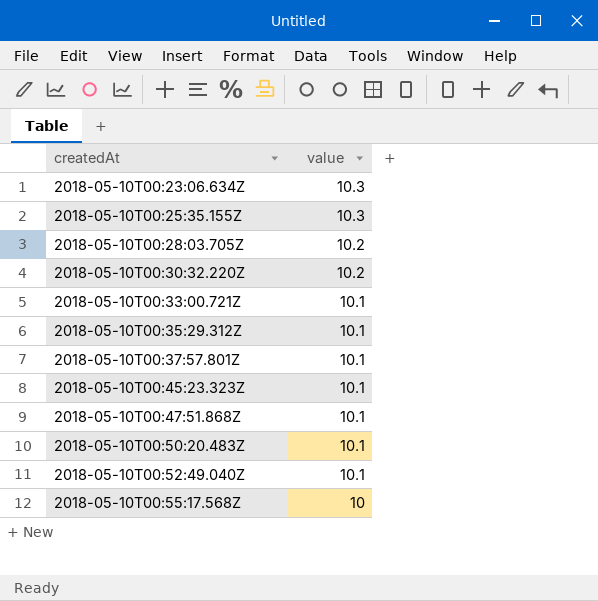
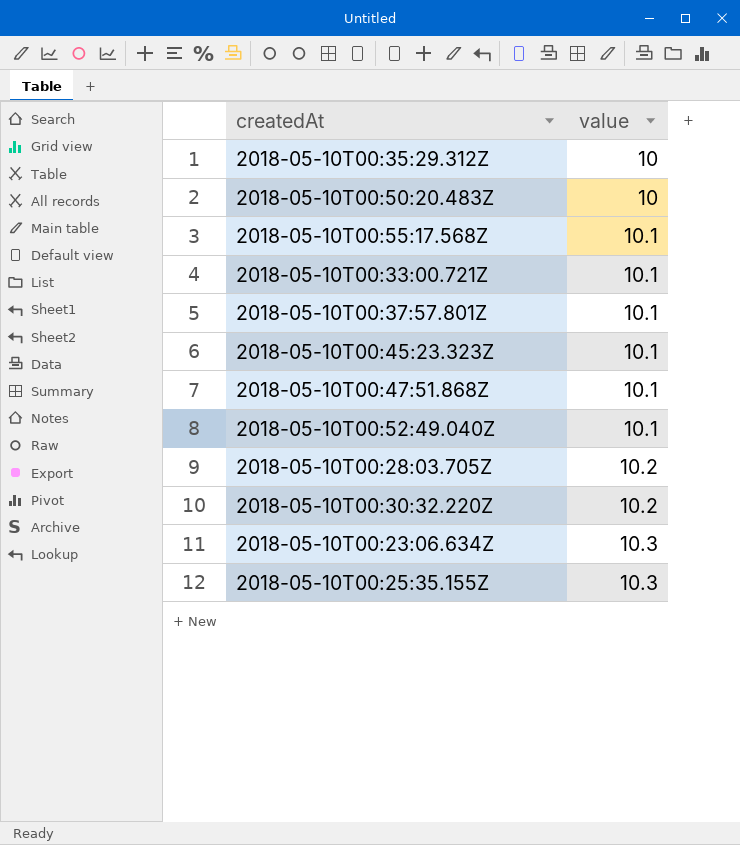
row order: createdAt ascending -> value ascending
2018-05-10T00:35:29.312Z | value: 10.1 -> 10
2018-05-10T00:50:20.483Z | value: 10.1 -> 10
2018-05-10T00:55:17.568Z | value: 10 -> 10.1

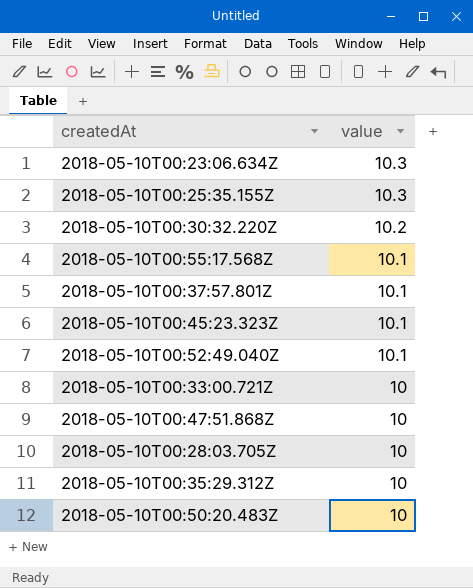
row order: value ascending -> value descending
2018-05-10T00:33:00.721Z | value: 10.1 -> 10
2018-05-10T00:47:51.868Z | value: 10.1 -> 10
2018-05-10T00:28:03.705Z | value: 10.2 -> 10

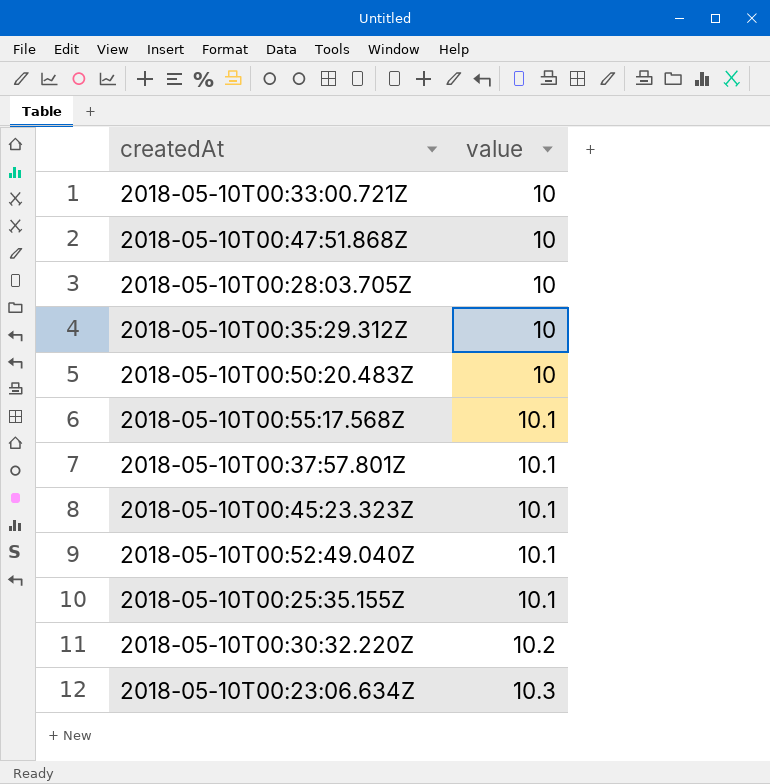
row order: value descending -> value ascending
2018-05-10T00:25:35.155Z | value: 10.3 -> 10.1

